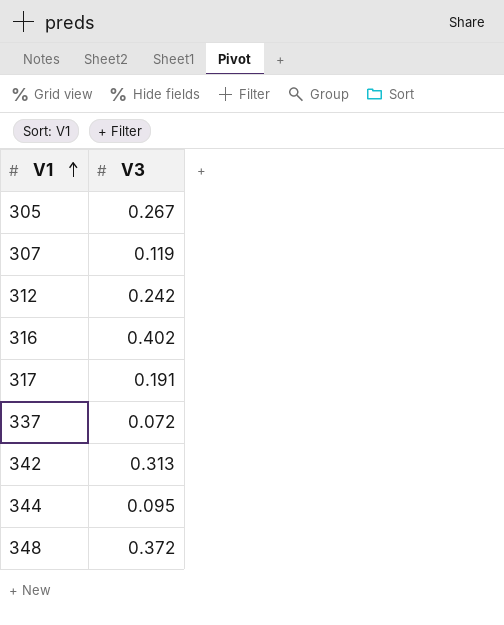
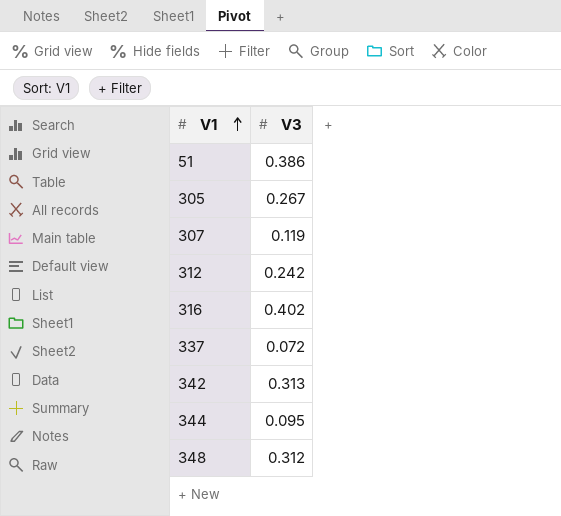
row 317: 0.191 -> none
row 51: none -> 0.386
348 | V3: 0.372 -> 0.312

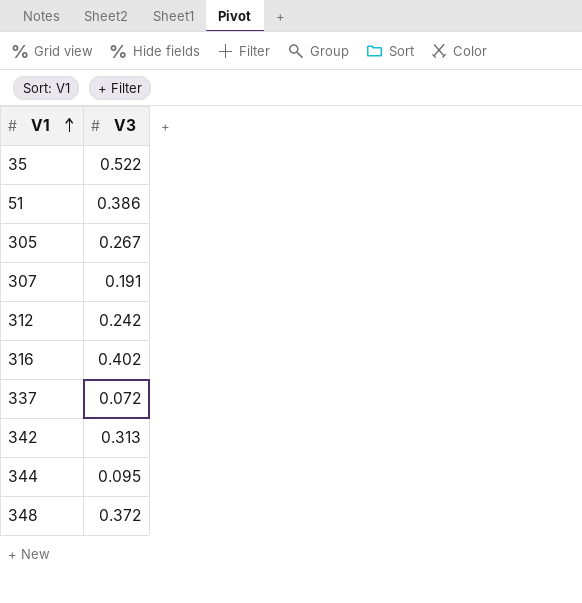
row 35: none -> 0.522
307 | V3: 0.119 -> 0.191
348 | V3: 0.312 -> 0.372

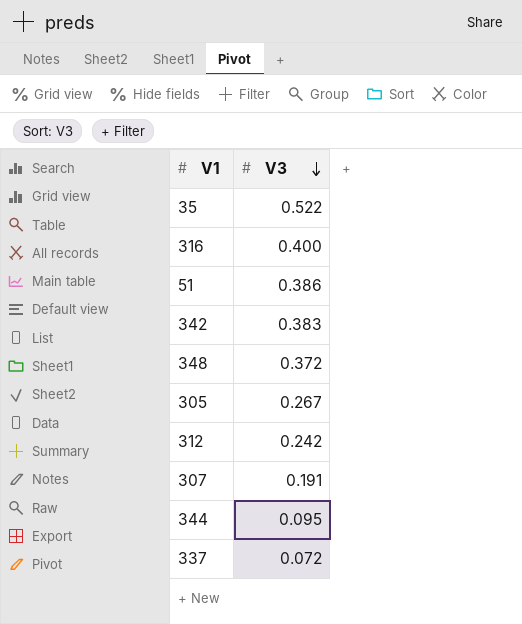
row order: V1 ascending -> V3 descending
316 | V3: 0.402 -> 0.400
342 | V3: 0.313 -> 0.383

